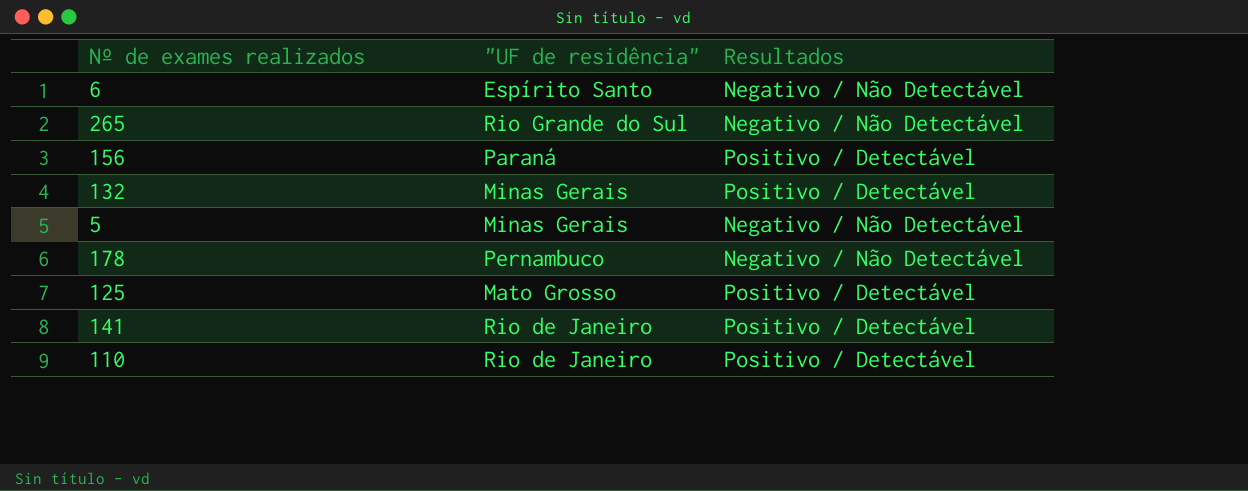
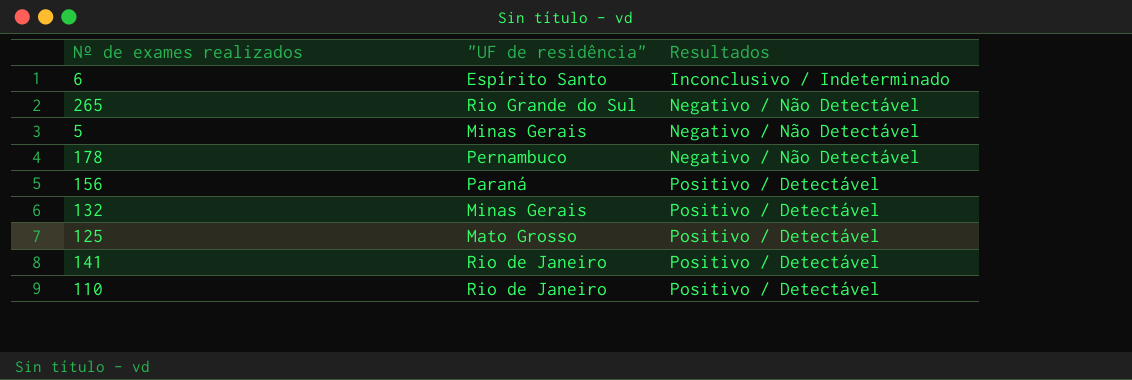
row order: none -> Resultados ascending
6 | Resultados: Negativo / Não Detectável -> Inconclusivo / Indeterminado

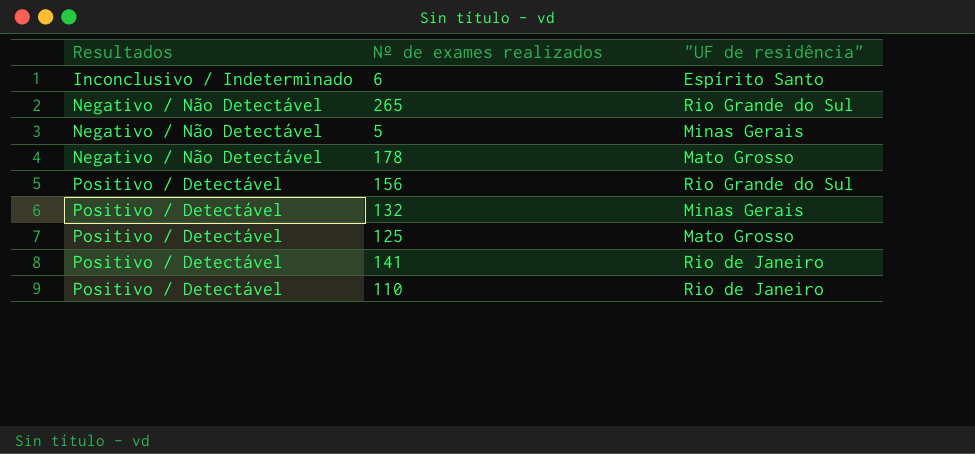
column Resultados | position: 3 -> 1
178 | "UF de residência": Pernambuco -> Mato Grosso
156 | "UF de residência": Paraná -> Rio Grande do Sul

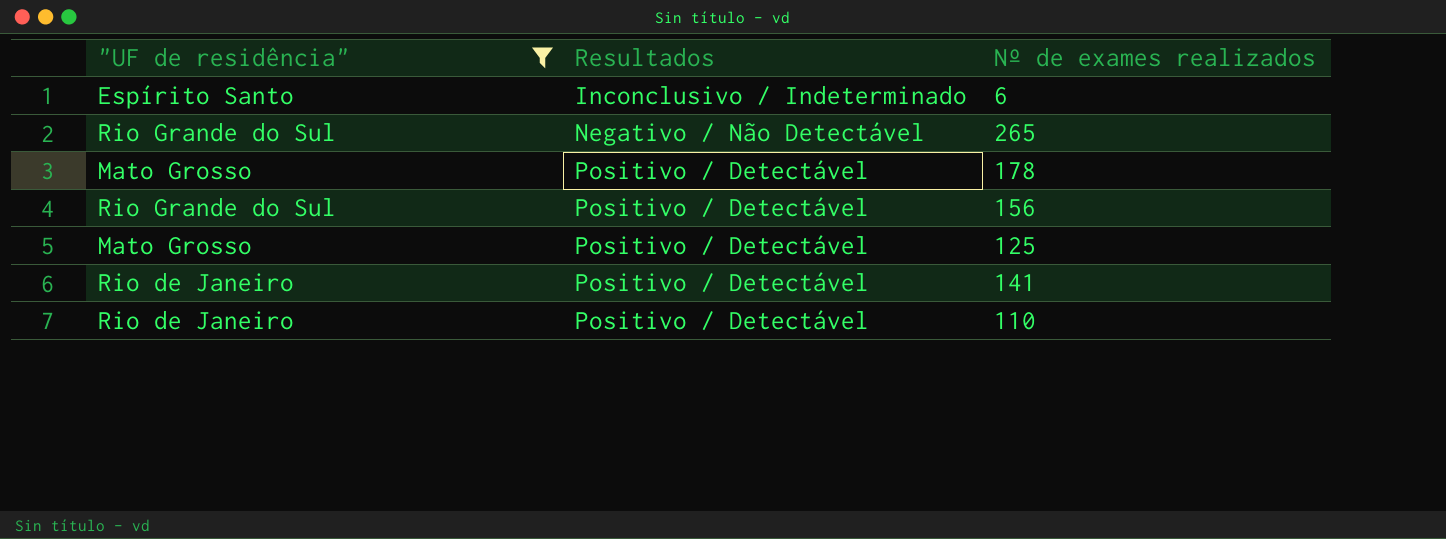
filter: none -> "UF de residência" != Minas Gerais
column "UF de residência" | position: 3 -> 1
178 | Resultados: Negativo / Não Detectável -> Positivo / Detectável

